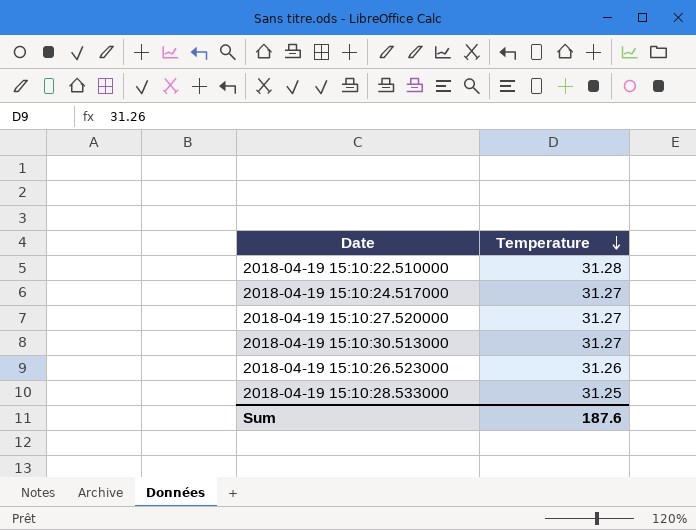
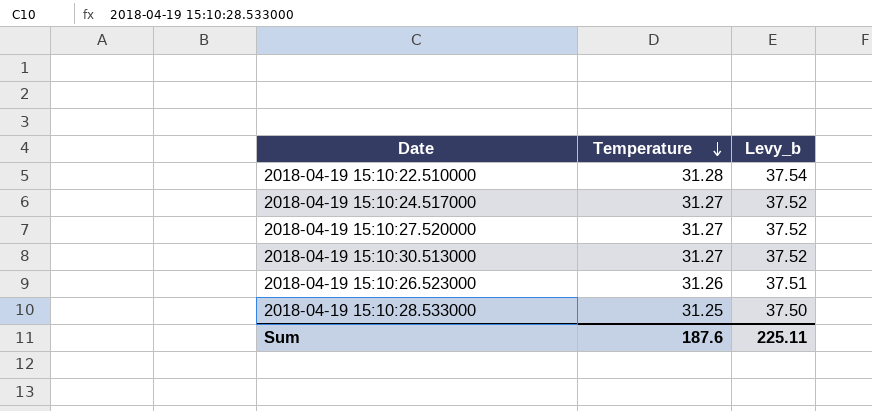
column Levy_b | formula: none -> [Temperature] * 1.2

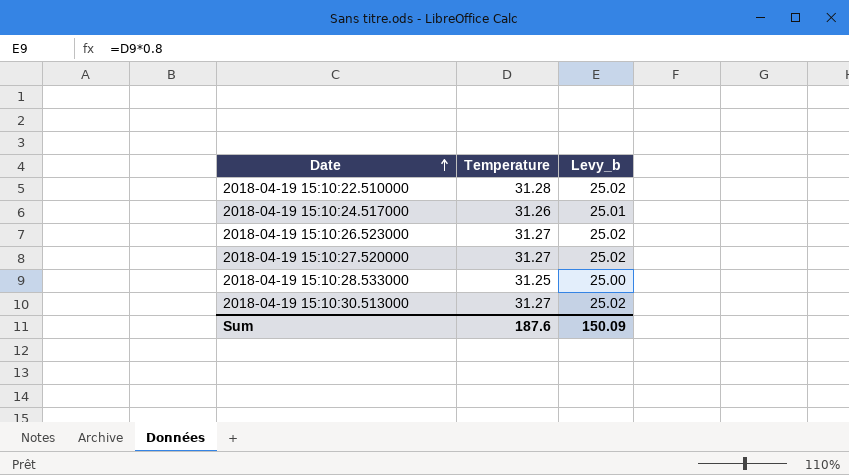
row order: Temperature descending -> Date ascending
column Levy_b | formula: [Temperature] * 1.2 -> [Temperature] * 0.8
2018-04-19 15:10:24.517000 | Temperature: 31.27 -> 31.26
2018-04-19 15:10:26.523000 | Temperature: 31.26 -> 31.27
Sum | Levy_b: 225.11 -> 150.09

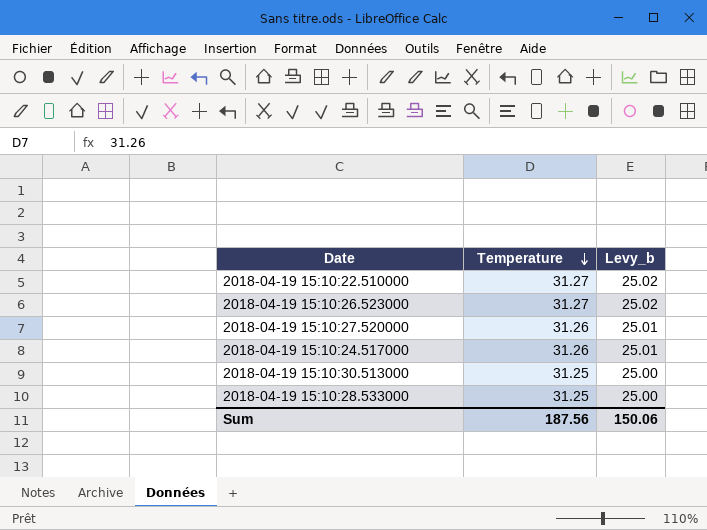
row order: Date ascending -> Temperature descending
2018-04-19 15:10:22.510000 | Temperature: 31.28 -> 31.27
2018-04-19 15:10:27.520000 | Temperature: 31.27 -> 31.26
2018-04-19 15:10:27.520000 | Levy_b: 25.02 -> 25.01
2018-04-19 15:10:30.513000 | Temperature: 31.27 -> 31.25
2018-04-19 15:10:30.513000 | Levy_b: 25.02 -> 25.00
Sum | Temperature: 187.6 -> 187.56
Sum | Levy_b: 150.09 -> 150.06

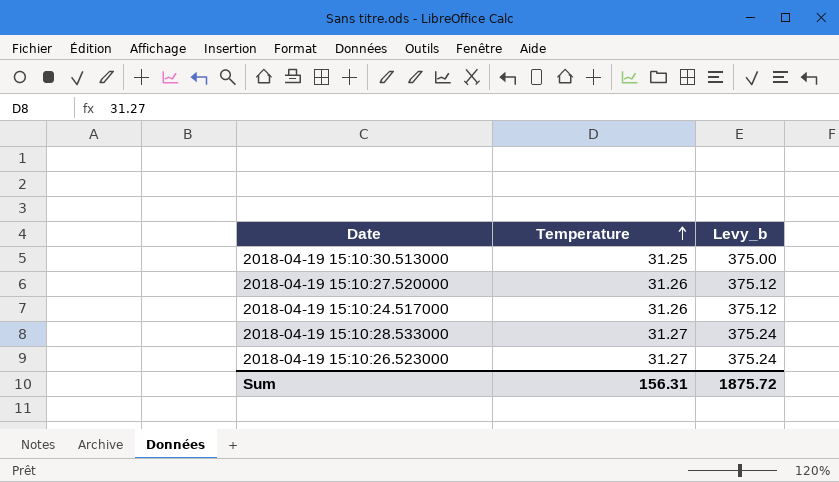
row order: Temperature descending -> Temperature ascending
column Levy_b | formula: [Temperature] * 0.8 -> [Temperature] * 12
row 2018-04-19 15:10:22.510000: 31.27 | 25.02 -> none
2018-04-19 15:10:28.533000 | Temperature: 31.25 -> 31.27
Sum | Temperature: 187.56 -> 156.31
Sum | Levy_b: 150.06 -> 1875.72

